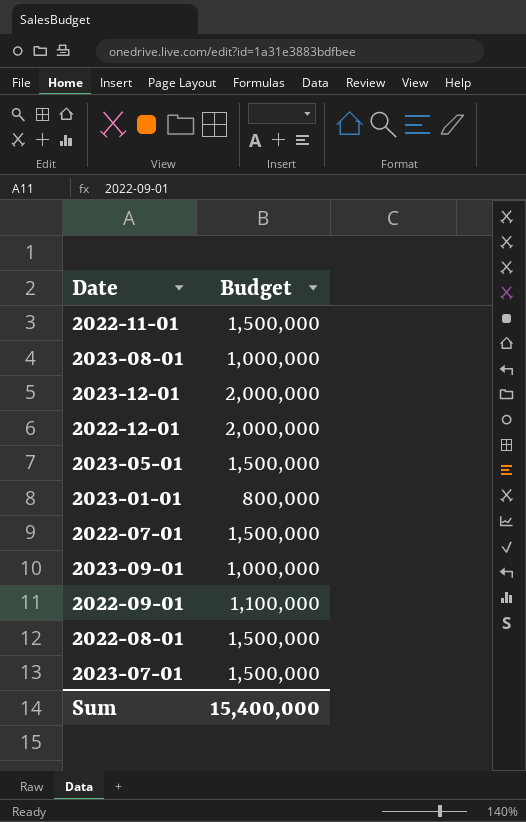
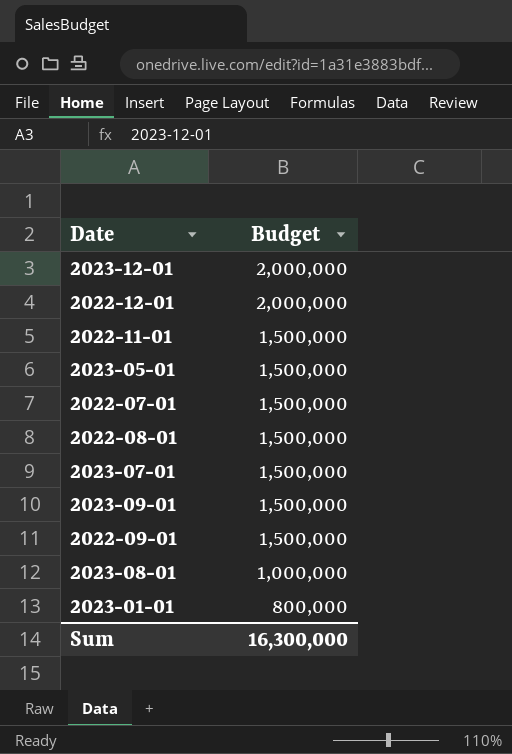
row order: none -> Budget descending
2023-09-01 | Budget: 1,000,000 -> 1,500,000
2022-09-01 | Budget: 1,100,000 -> 1,500,000
Sum | Budget: 15,400,000 -> 16,300,000

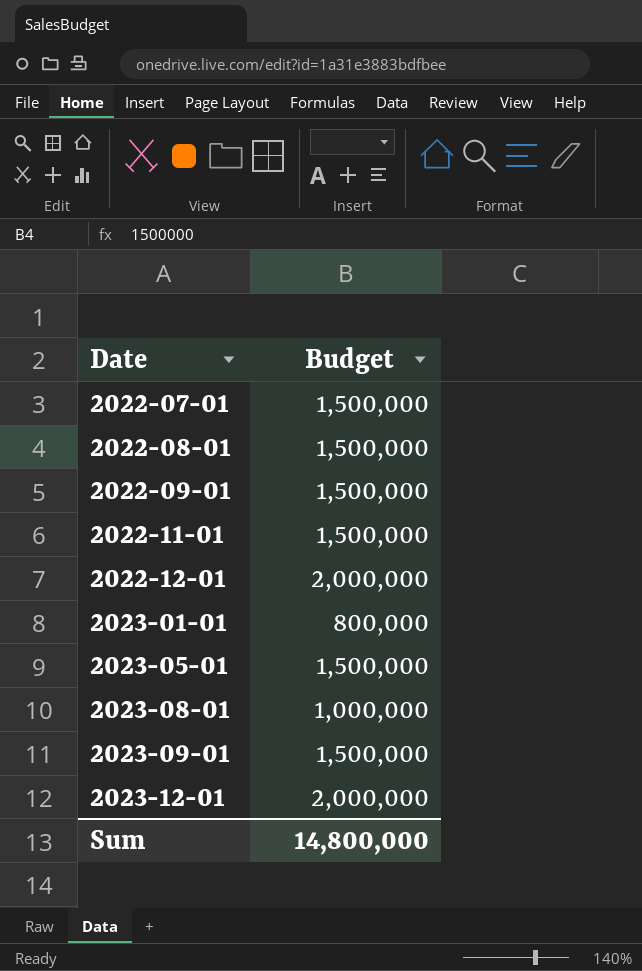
row order: Budget descending -> Date ascending
row 2023-07-01: 1,500,000 -> none
Sum | Budget: 16,300,000 -> 14,800,000

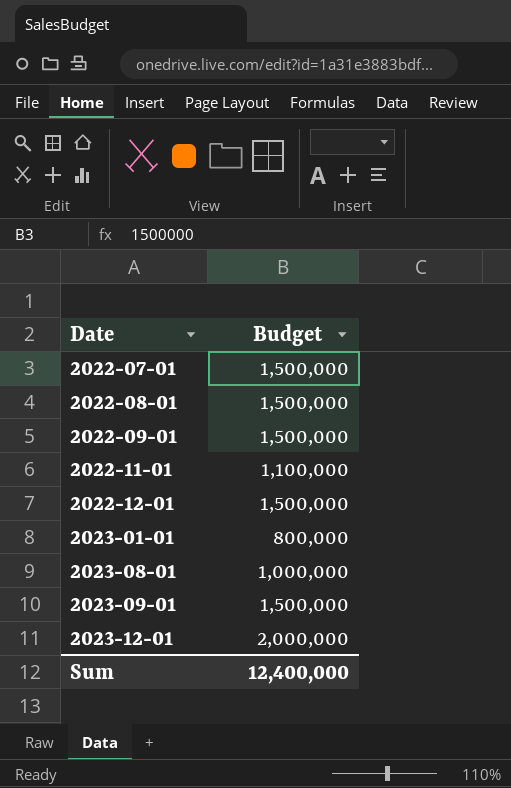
row 2023-05-01: 1,500,000 -> none
2022-11-01 | Budget: 1,500,000 -> 1,100,000
2022-12-01 | Budget: 2,000,000 -> 1,500,000
Sum | Budget: 14,800,000 -> 12,400,000

